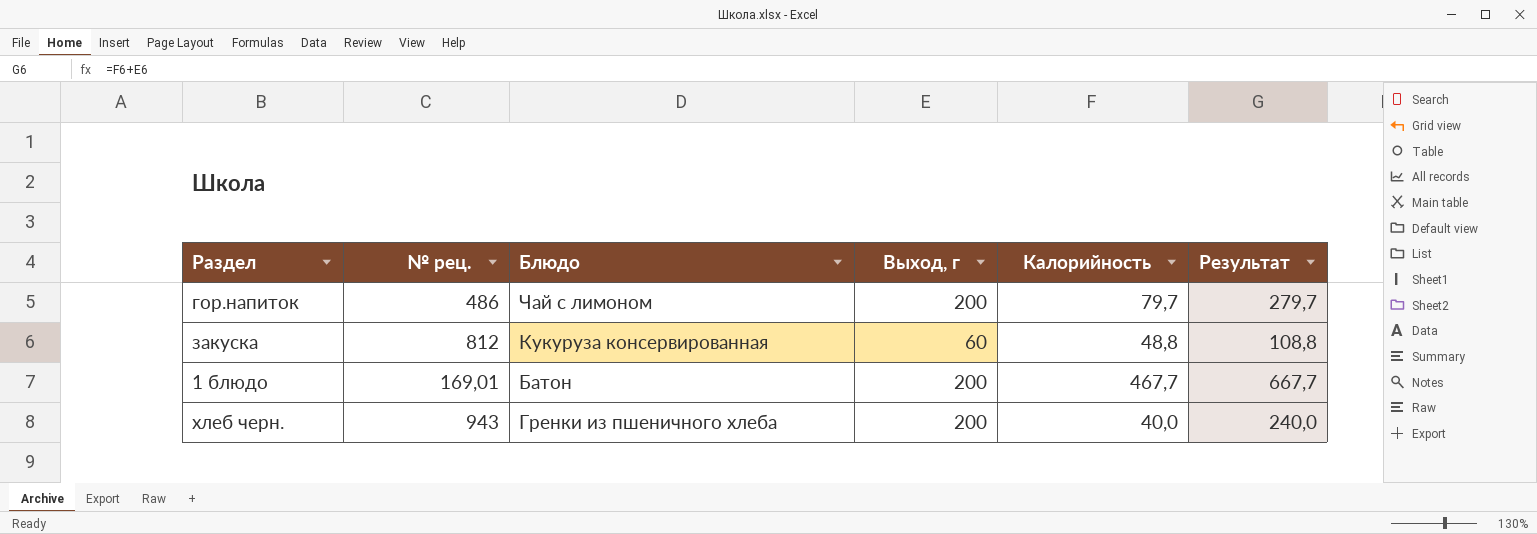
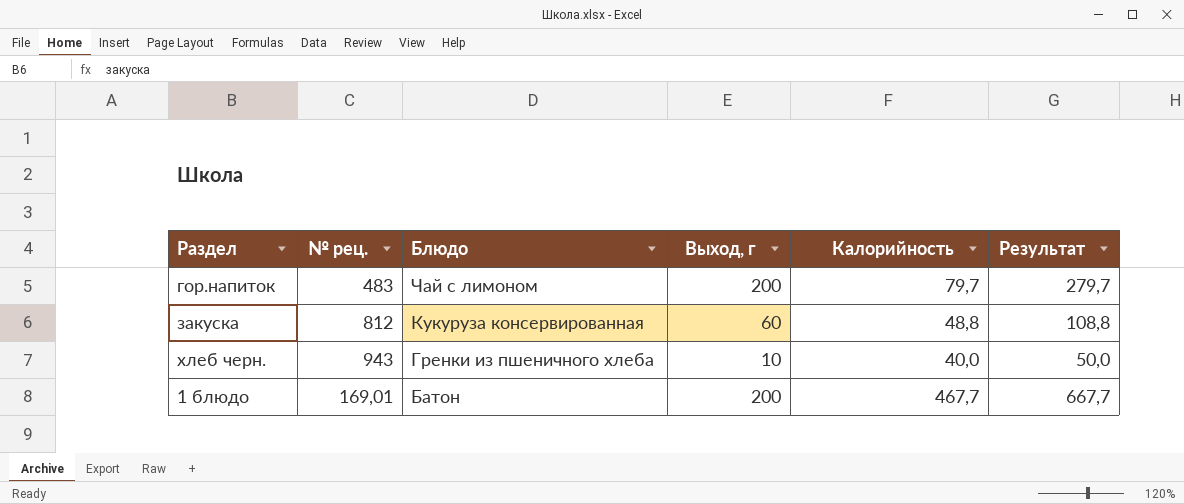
row order: none -> Блюдо descending
гор.напиток | № рец.: 486 -> 483
хлеб черн. | Выход, г: 200 -> 10
хлеб черн. | Результат: 240,0 -> 50,0

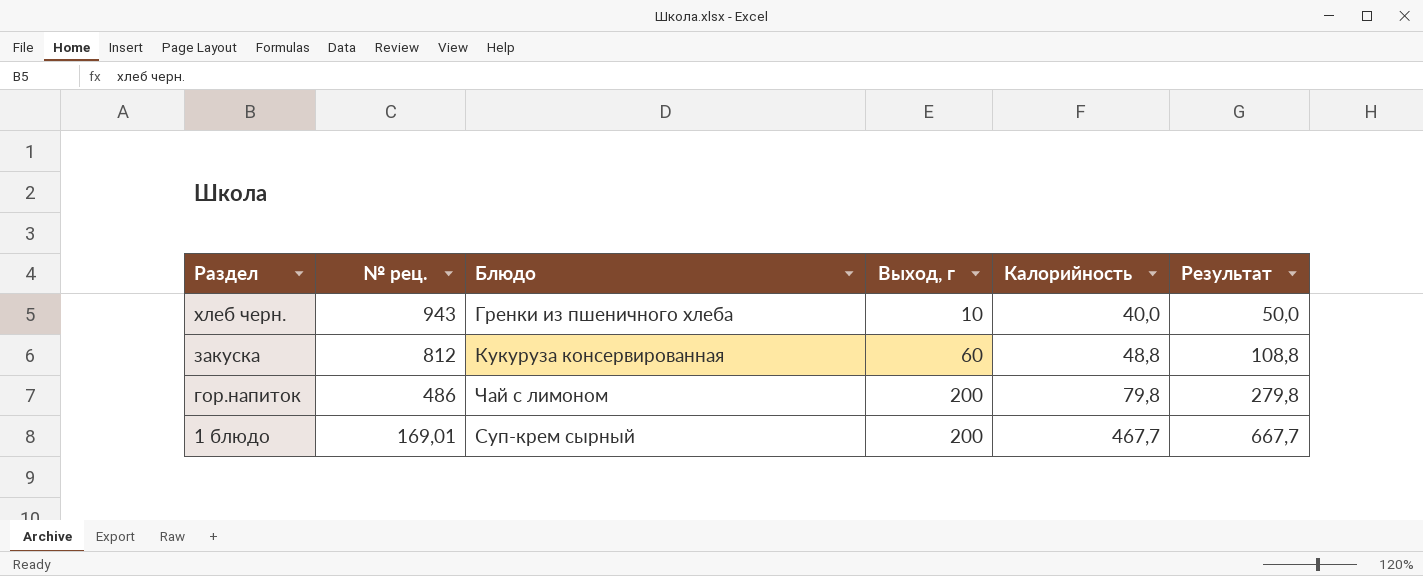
row order: Блюдо descending -> Раздел descending
гор.напиток | № рец.: 483 -> 486
гор.напиток | Калорийность: 79,7 -> 79,8
гор.напиток | Результат: 279,7 -> 279,8
1 блюдо | Блюдо: Батон -> Суп-крем сырный

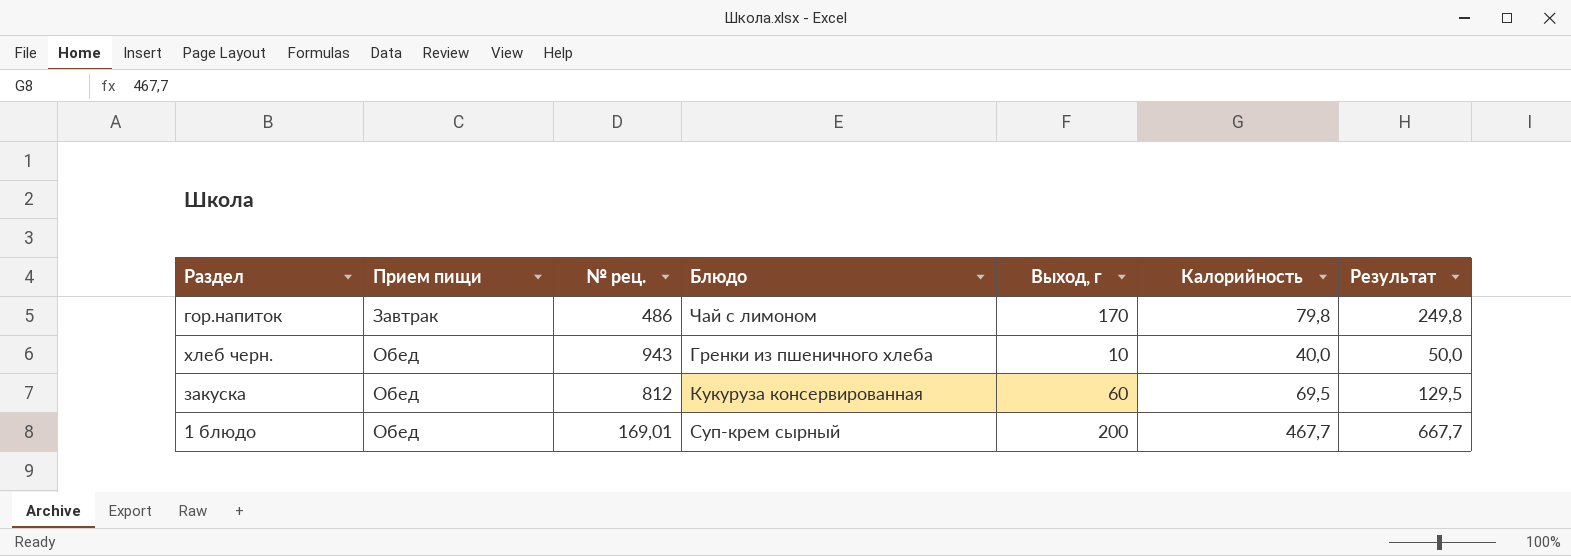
row order: Раздел descending -> Прием пищи ascending
column Прием пищи | position: none -> 2
гор.напиток | Выход, г: 200 -> 170
гор.напиток | Результат: 279,8 -> 249,8
закуска | Калорийность: 48,8 -> 69,5
закуска | Результат: 108,8 -> 129,5

